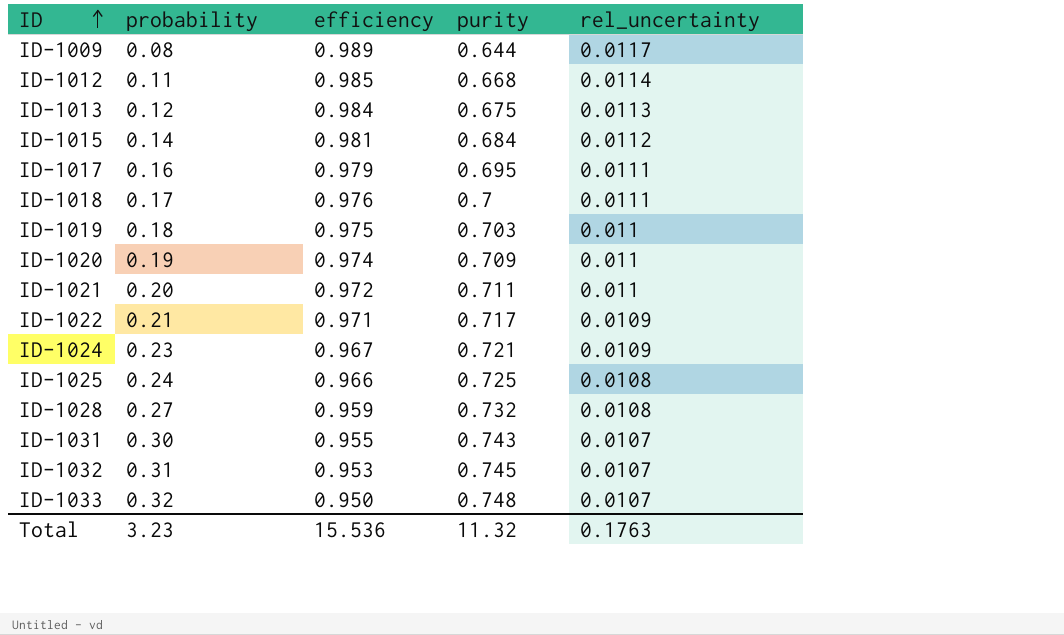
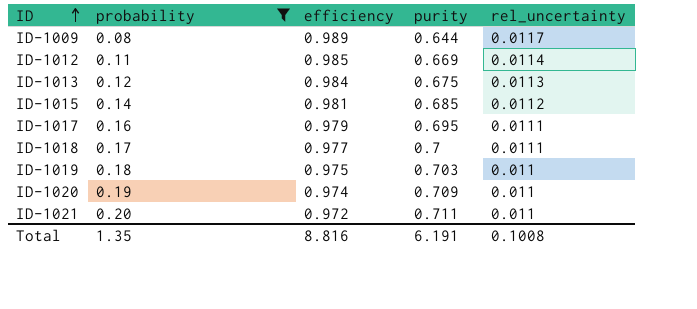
filter: none -> probability <= 0.20
ID-1012 | purity: 0.668 -> 0.669
ID-1015 | purity: 0.684 -> 0.685
ID-1018 | efficiency: 0.976 -> 0.977
Total | probability: 3.23 -> 1.35
Total | efficiency: 15.536 -> 8.816
Total | purity: 11.32 -> 6.191
Total | rel_uncertainty: 0.1763 -> 0.1008

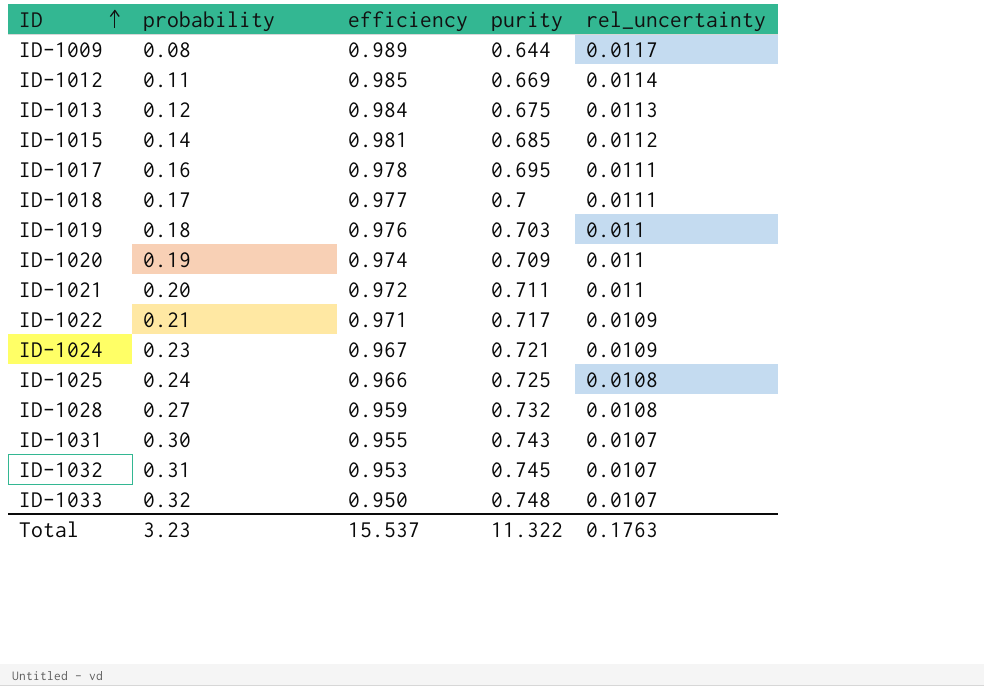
filter: probability <= 0.20 -> none
ID-1017 | efficiency: 0.979 -> 0.978
ID-1019 | efficiency: 0.975 -> 0.976
Total | probability: 1.35 -> 3.23
Total | efficiency: 8.816 -> 15.537
Total | purity: 6.191 -> 11.322
Total | rel_uncertainty: 0.1008 -> 0.1763

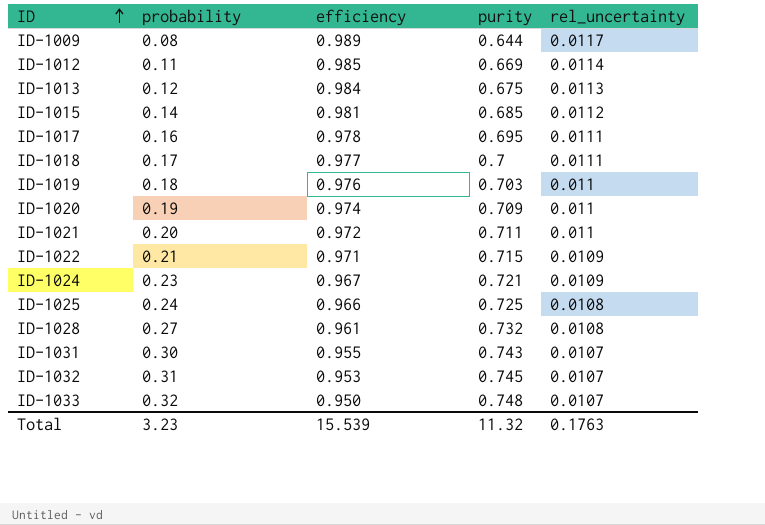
ID-1022 | purity: 0.717 -> 0.715
ID-1028 | efficiency: 0.959 -> 0.961
Total | efficiency: 15.537 -> 15.539
Total | purity: 11.322 -> 11.32

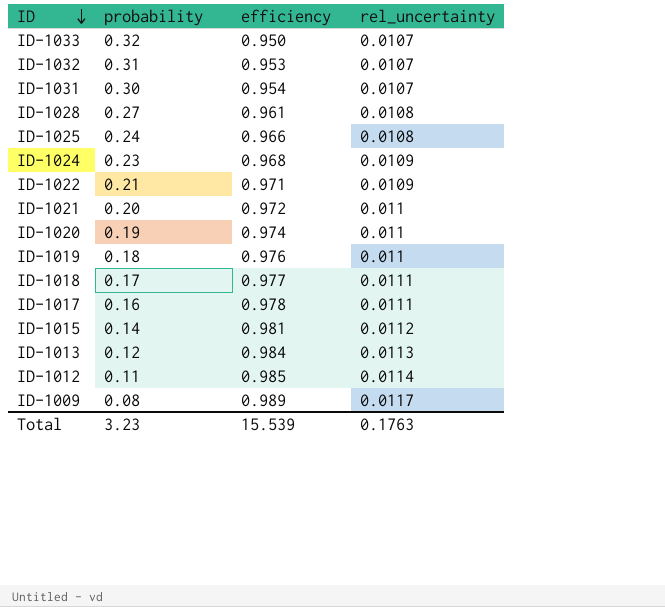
row order: ID ascending -> ID descending
column purity | position: 4 -> none
ID-1031 | efficiency: 0.955 -> 0.954
ID-1024 | efficiency: 0.967 -> 0.968

